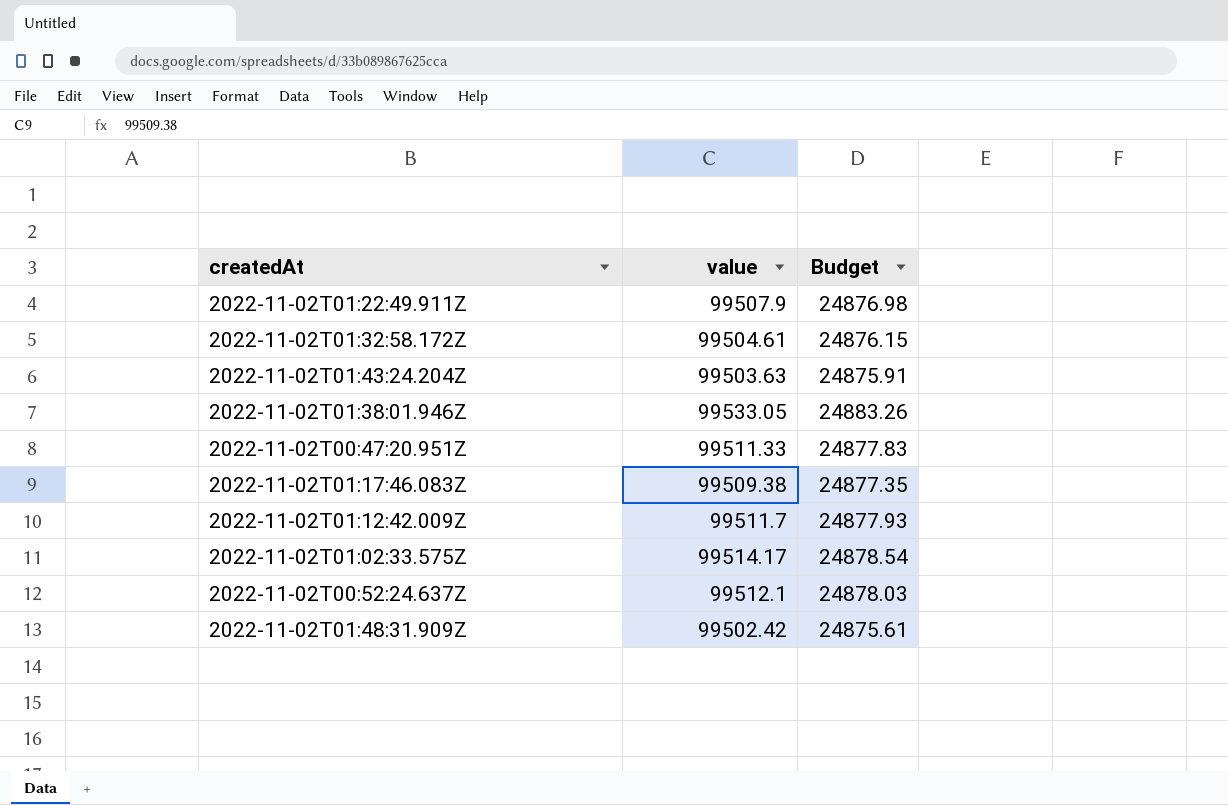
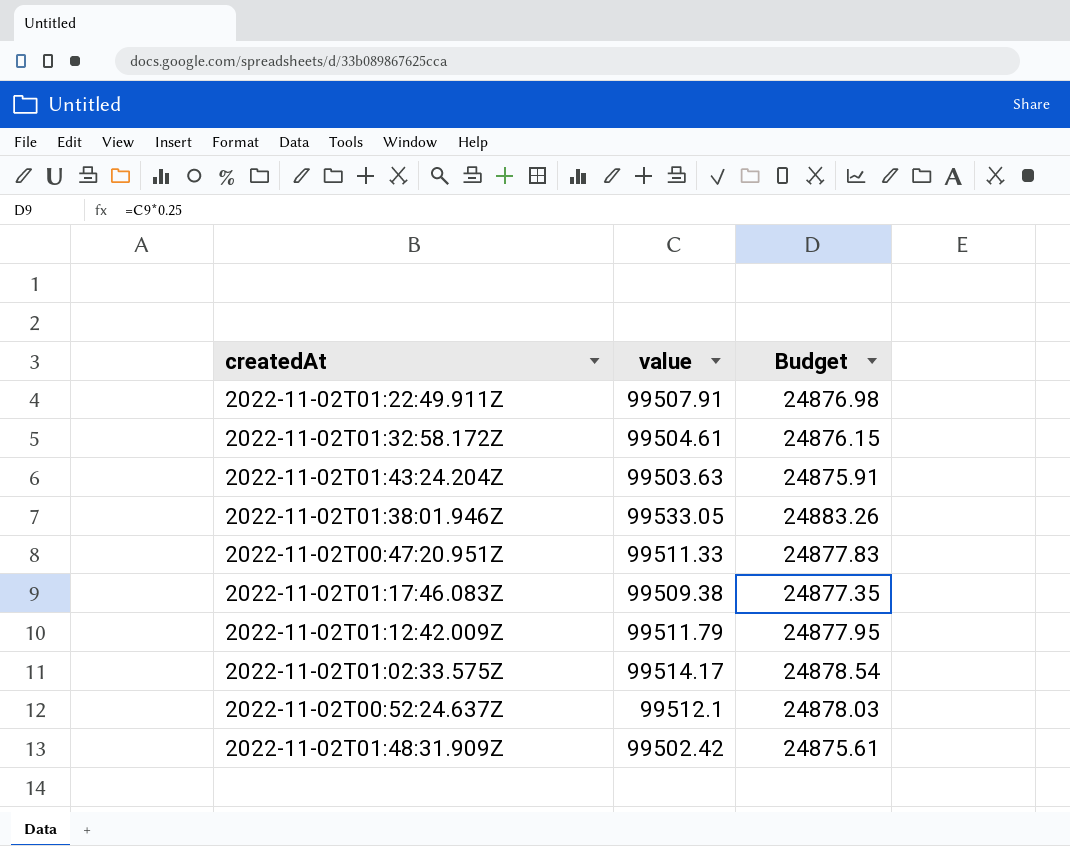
2022-11-02T01:22:49.911Z | value: 99507.9 -> 99507.91
2022-11-02T01:12:42.009Z | value: 99511.7 -> 99511.79
2022-11-02T01:12:42.009Z | Budget: 24877.93 -> 24877.95

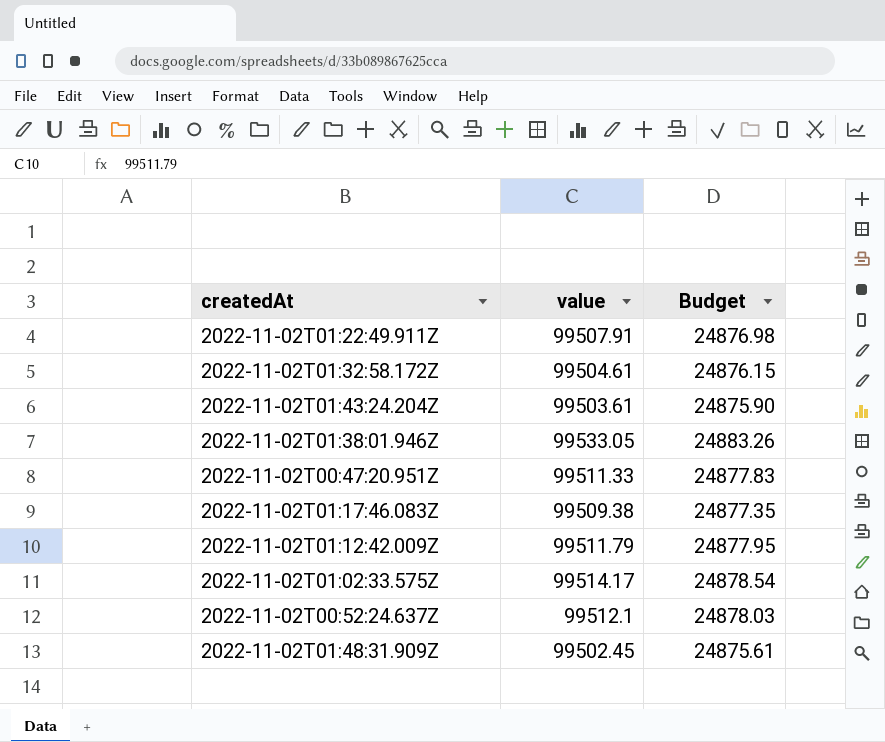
2022-11-02T01:43:24.204Z | value: 99503.63 -> 99503.61
2022-11-02T01:43:24.204Z | Budget: 24875.91 -> 24875.90
2022-11-02T01:48:31.909Z | value: 99502.42 -> 99502.45

